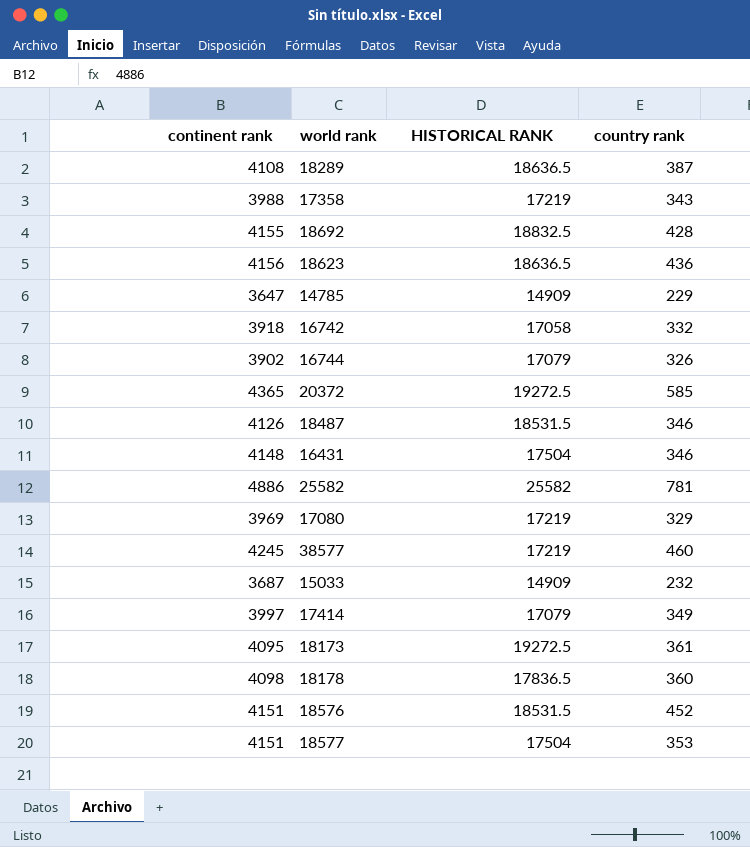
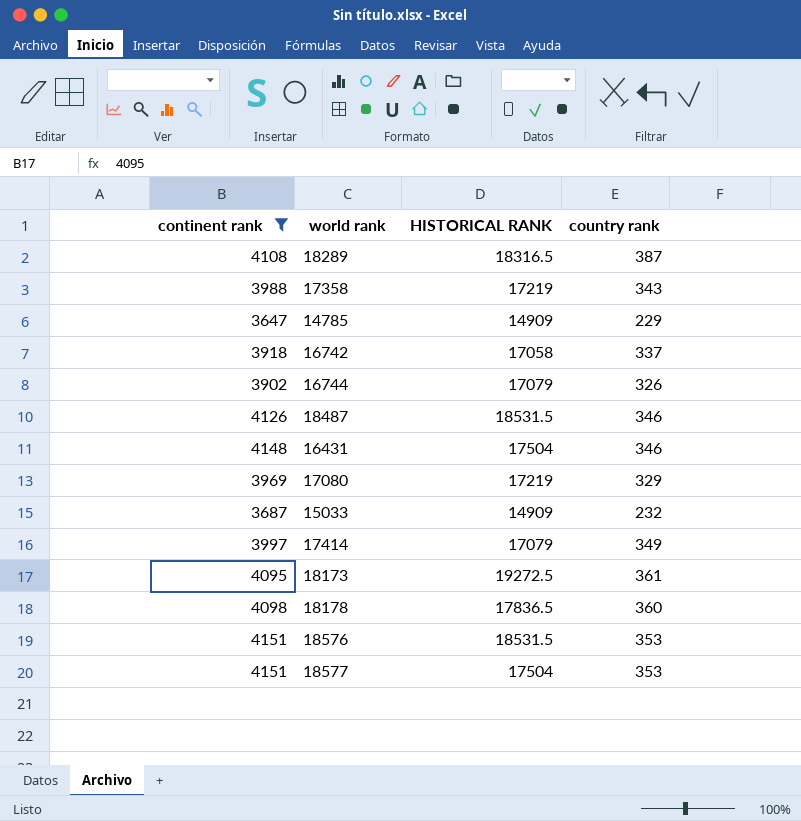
filter: none -> continent rank <= 4151
18289 | HISTORICAL RANK: 18636.5 -> 18316.5
16742 | country rank: 332 -> 337
18576 | country rank: 452 -> 353

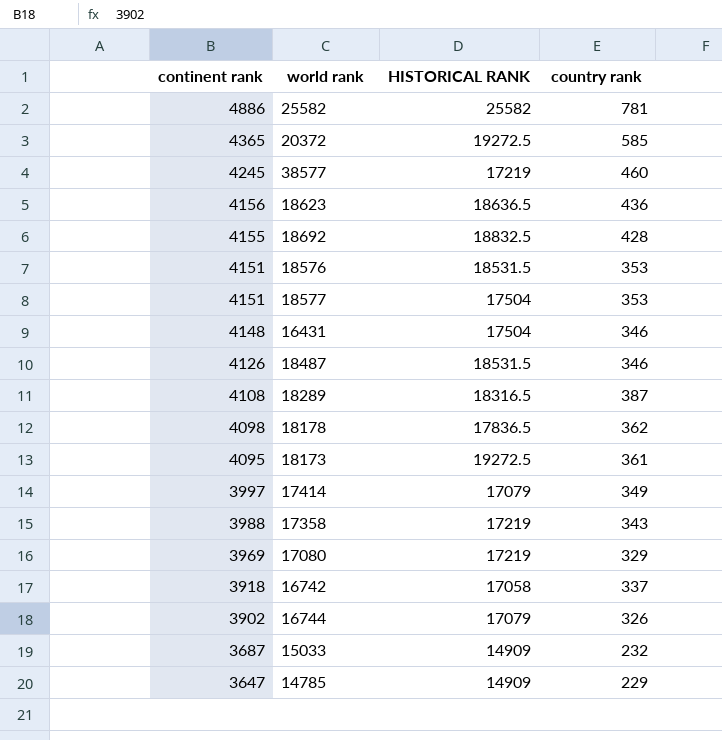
filter: continent rank <= 4151 -> none
row order: none -> continent rank descending
18178 | country rank: 360 -> 362

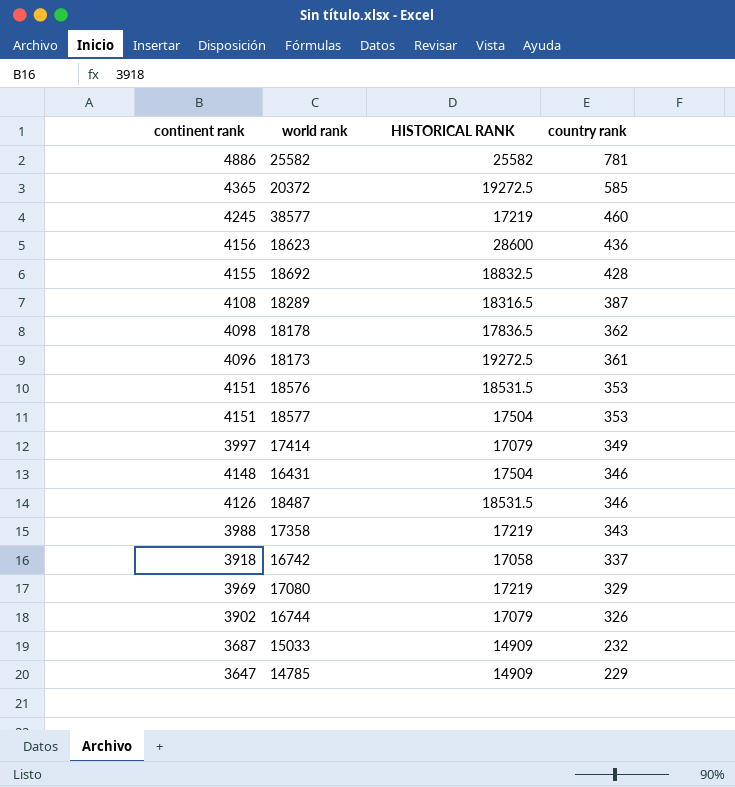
row order: continent rank descending -> country rank descending
18623 | HISTORICAL RANK: 18636.5 -> 28600
18173 | continent rank: 4095 -> 4096

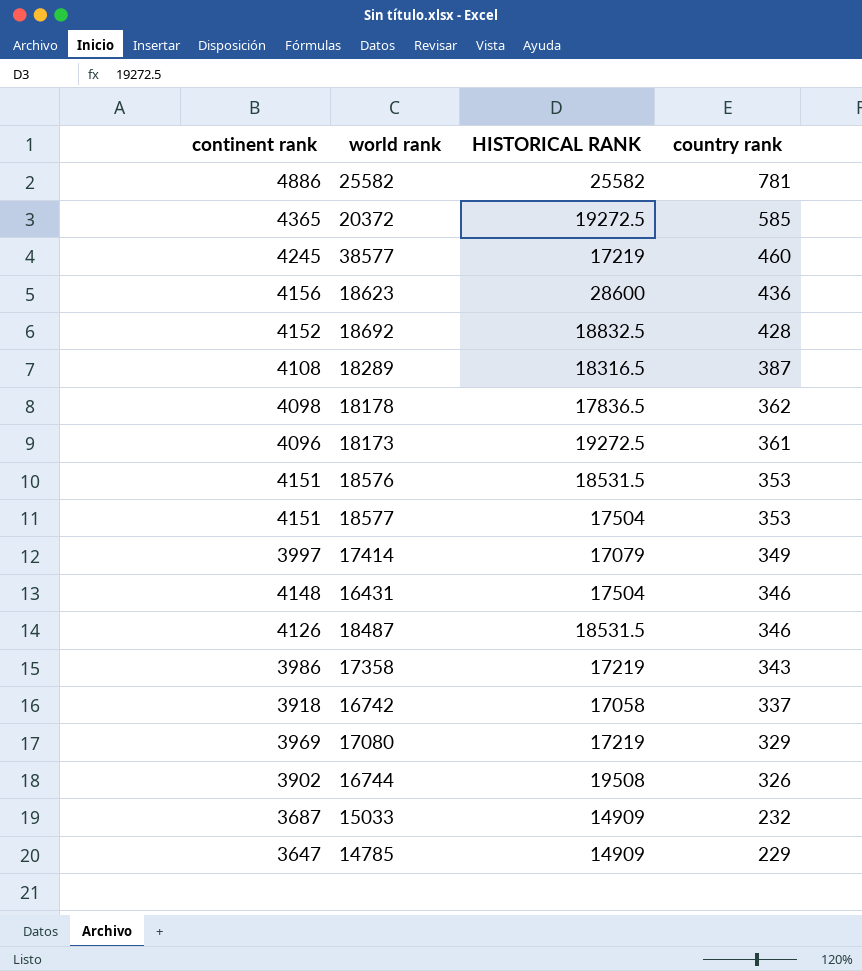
18692 | continent rank: 4155 -> 4152
17358 | continent rank: 3988 -> 3986
16744 | HISTORICAL RANK: 17079 -> 19508

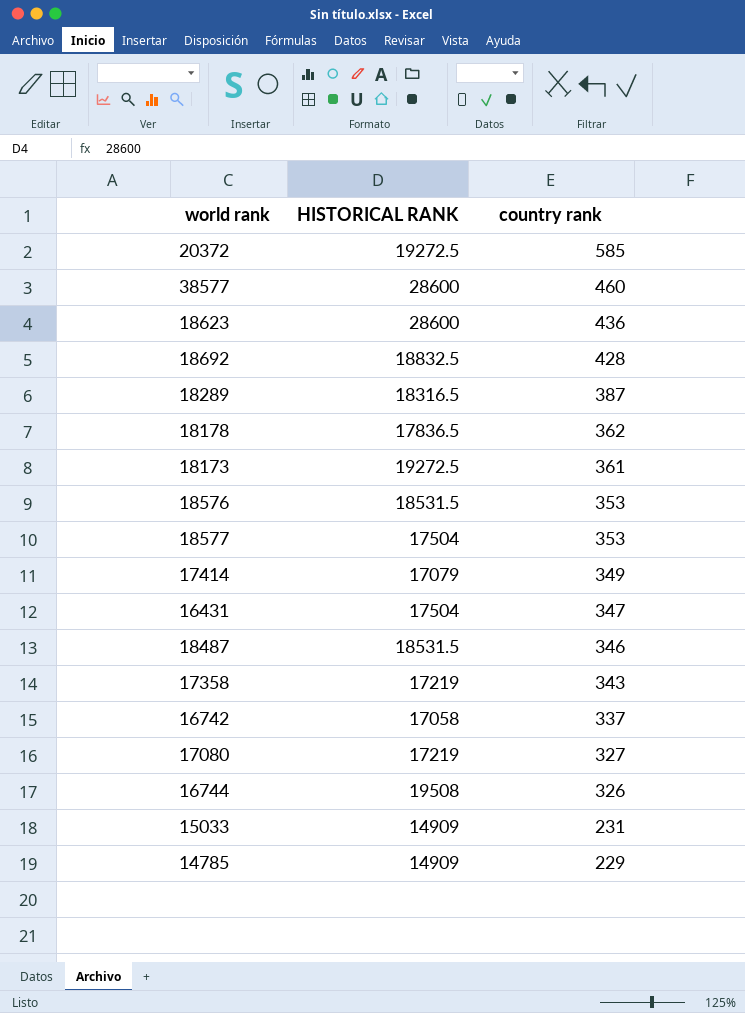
column continent rank | position: 1 -> none
row 25582: 4886 | 25582 | 781 -> none
38577 | HISTORICAL RANK: 17219 -> 28600
16431 | country rank: 346 -> 347
17080 | country rank: 329 -> 327
15033 | country rank: 232 -> 231

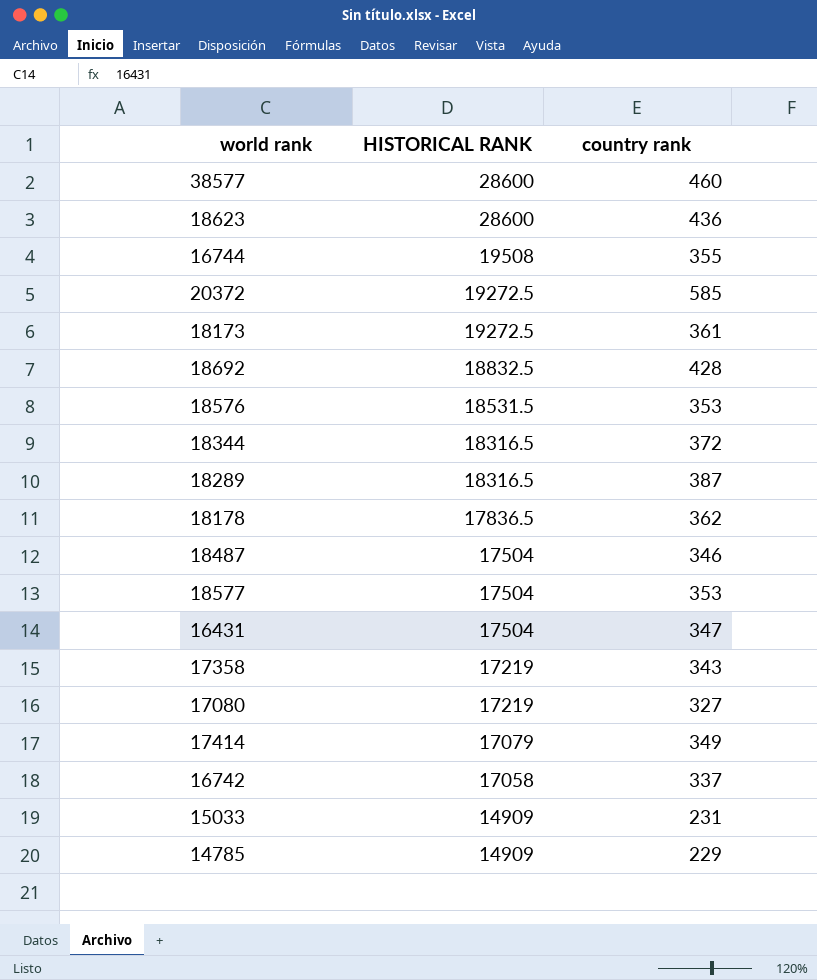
row order: country rank descending -> HISTORICAL RANK descending
16744 | country rank: 326 -> 355
row 18344: none -> 18316.5 | 372
18487 | HISTORICAL RANK: 18531.5 -> 17504

